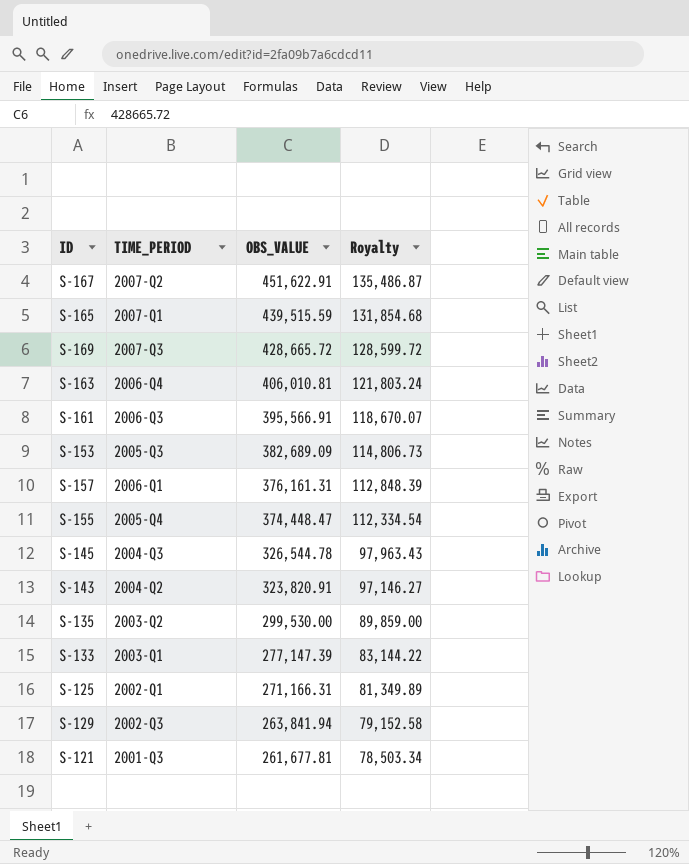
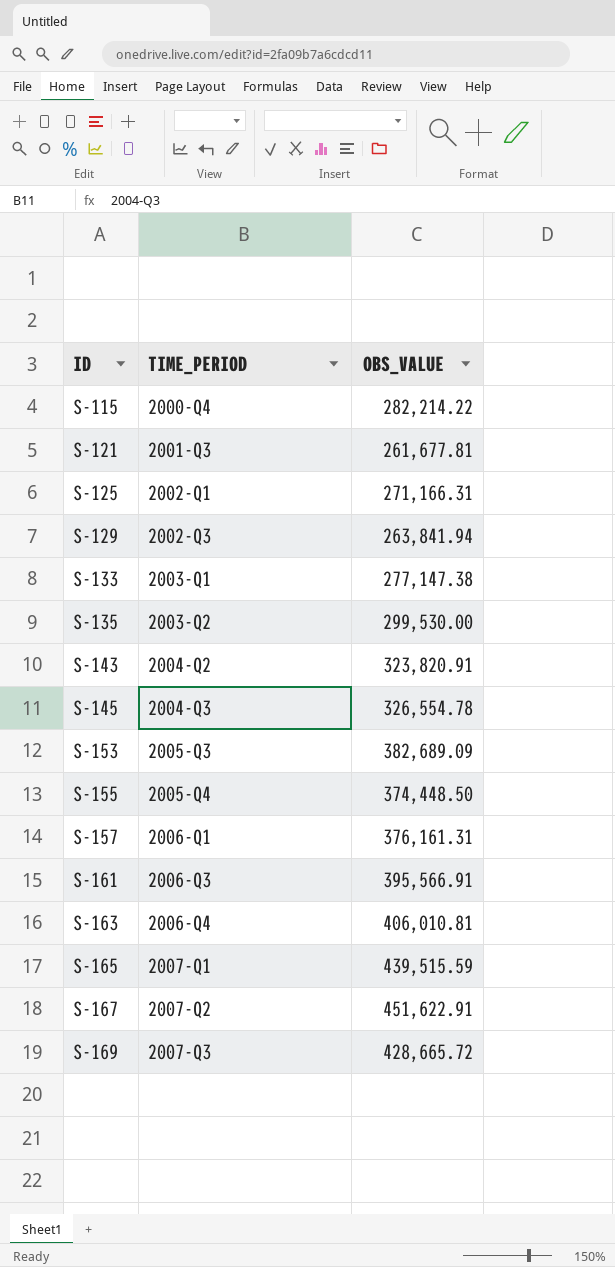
row order: OBS_VALUE descending -> ID ascending
column Royalty | formula: [OBS_VALUE] * 0.3 -> none
row S-115: none -> 2000-Q4 | 282,214.22
S-133 | OBS_VALUE: 277,147.39 -> 277,147.38
S-145 | OBS_VALUE: 326,544.78 -> 326,554.78
S-155 | OBS_VALUE: 374,448.47 -> 374,448.50

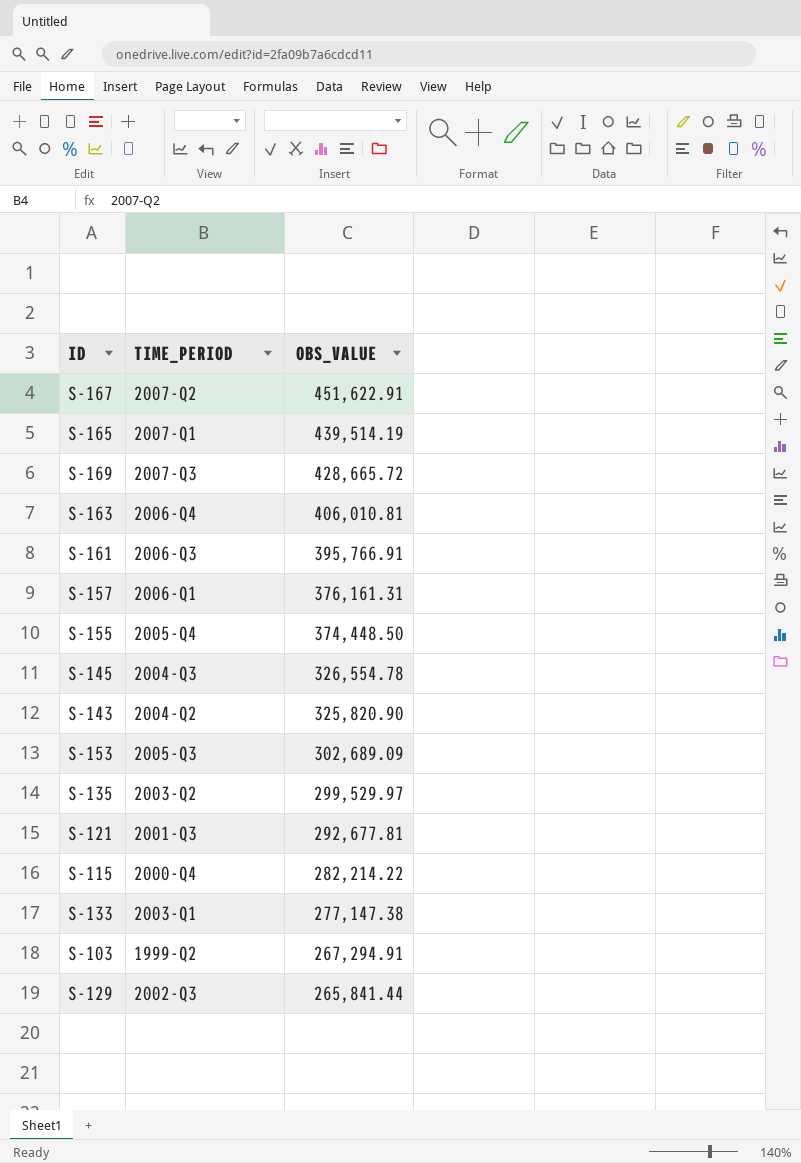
row order: ID ascending -> OBS_VALUE descending
row S-125: 2002-Q1 | 271,166.31 -> none
S-165 | OBS_VALUE: 439,515.59 -> 439,514.19
S-161 | OBS_VALUE: 395,566.91 -> 395,766.91
S-143 | OBS_VALUE: 323,820.91 -> 325,820.90
S-153 | OBS_VALUE: 382,689.09 -> 302,689.09
S-135 | OBS_VALUE: 299,530.00 -> 299,529.97
S-121 | OBS_VALUE: 261,677.81 -> 292,677.81
row S-103: none -> 1999-Q2 | 267,294.91
S-129 | OBS_VALUE: 263,841.94 -> 265,841.44

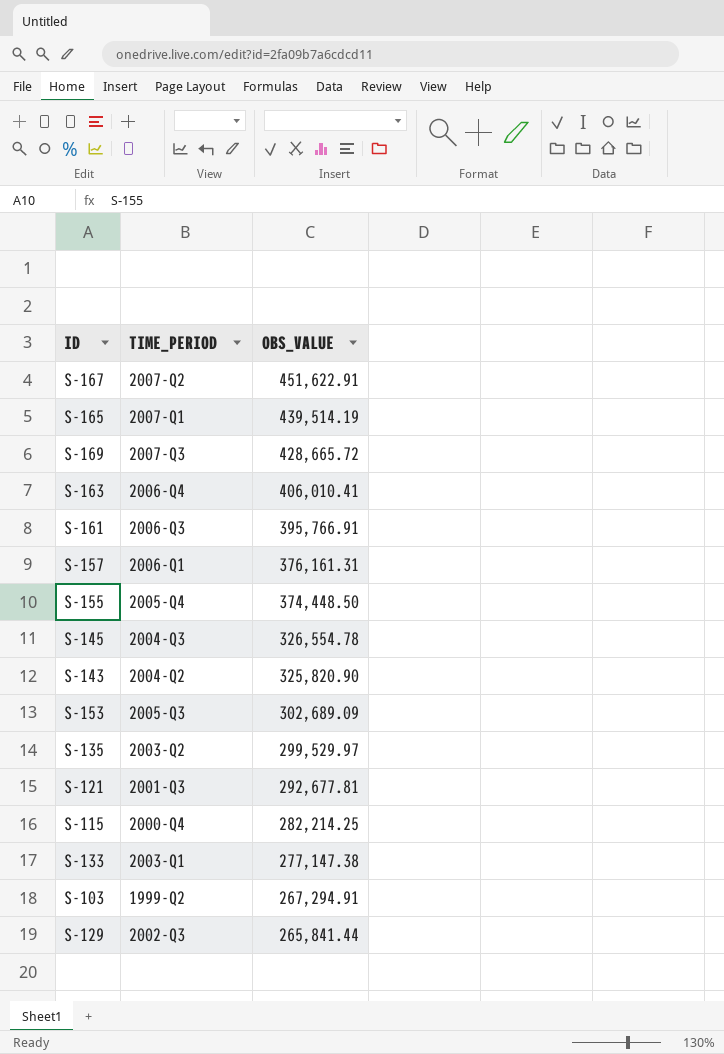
S-163 | OBS_VALUE: 406,010.81 -> 406,010.41
S-115 | OBS_VALUE: 282,214.22 -> 282,214.25

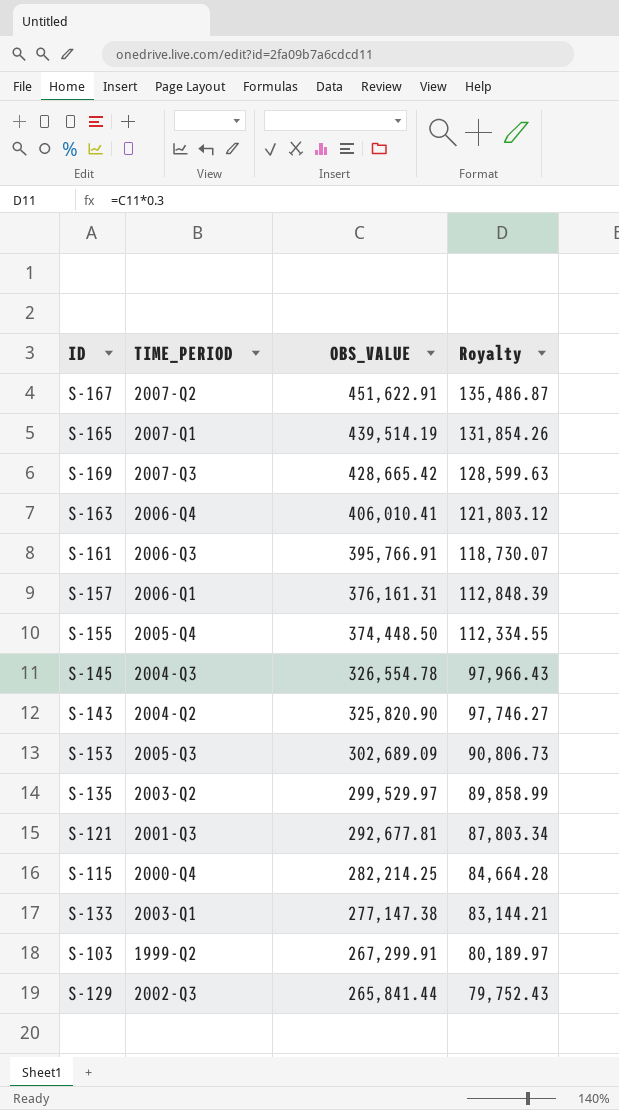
column Royalty | formula: none -> [OBS_VALUE] * 0.3
S-169 | OBS_VALUE: 428,665.72 -> 428,665.42
S-103 | OBS_VALUE: 267,294.91 -> 267,299.91

